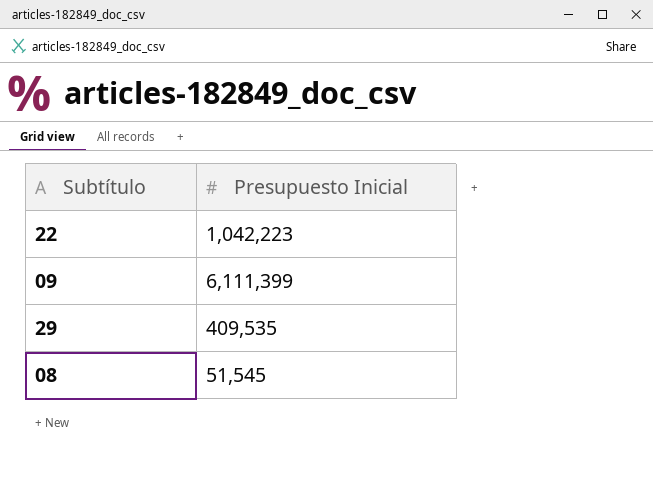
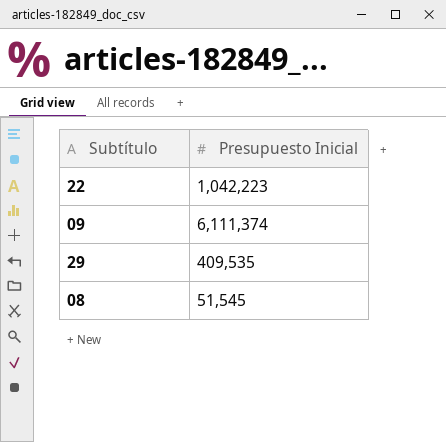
09 | Presupuesto Inicial: 6,111,399 -> 6,111,374

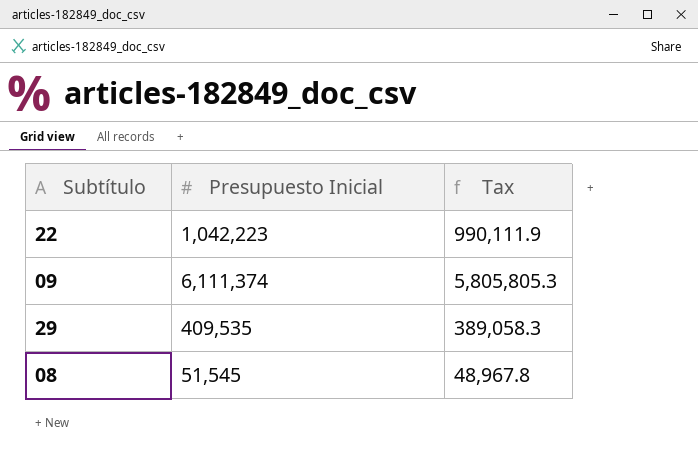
column Tax | formula: none -> [Presupuesto Inicial] * 0.95

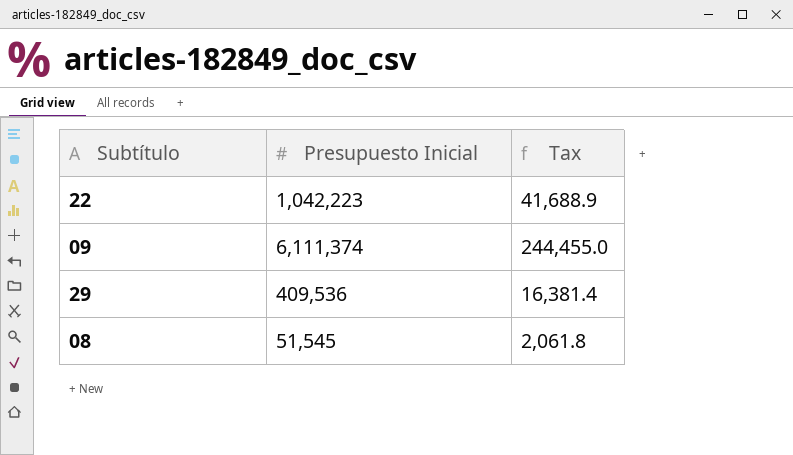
column Tax | formula: [Presupuesto Inicial] * 0.95 -> [Presupuesto Inicial] * 0.04
29 | Presupuesto Inicial: 409,535 -> 409,536

